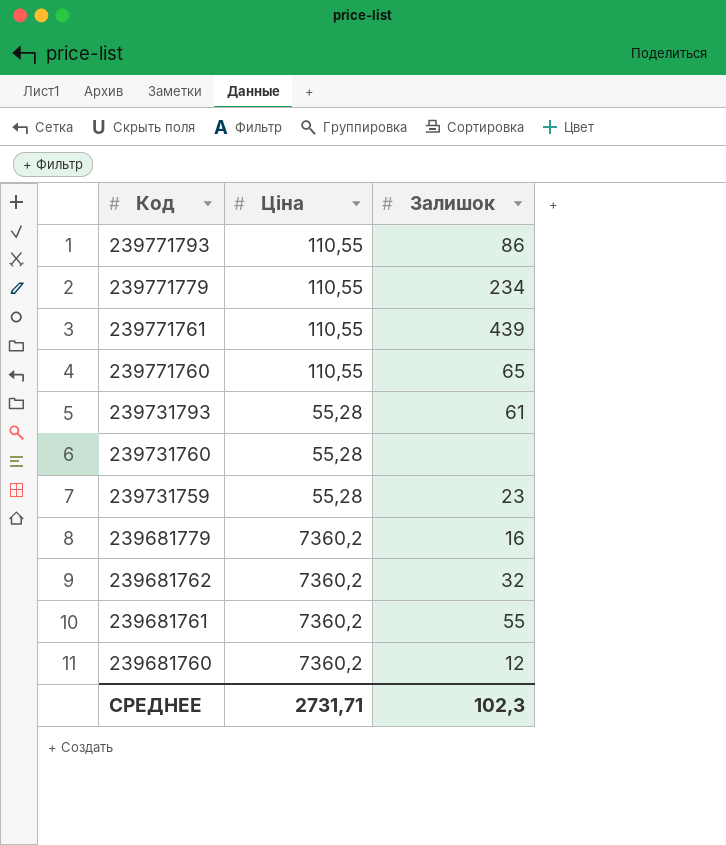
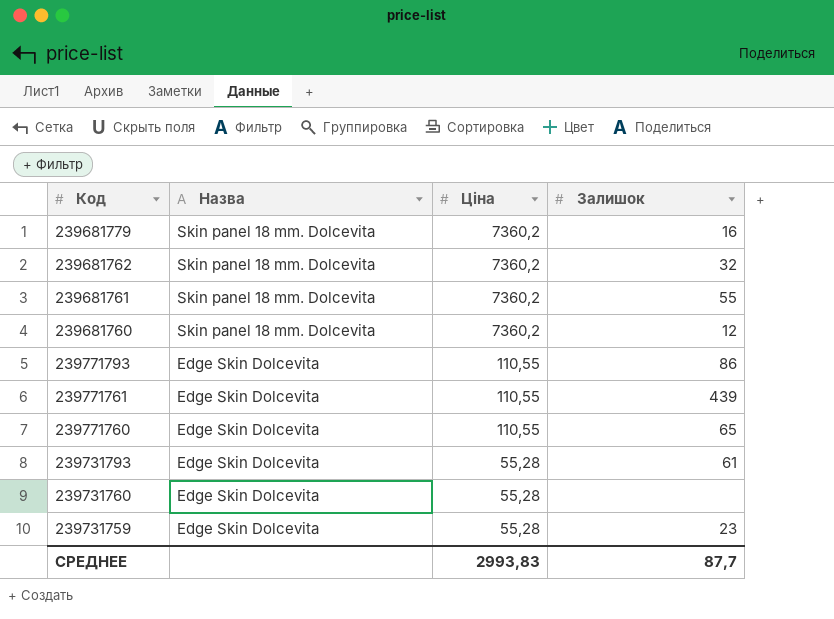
row order: Код descending -> Назва descending
column Назва | position: none -> 2
row 239771779: 110,55 | 234 -> none
СРЕДНЕЕ | Ціна: 2731,71 -> 2993,83
СРЕДНЕЕ | Залишок: 102,3 -> 87,7

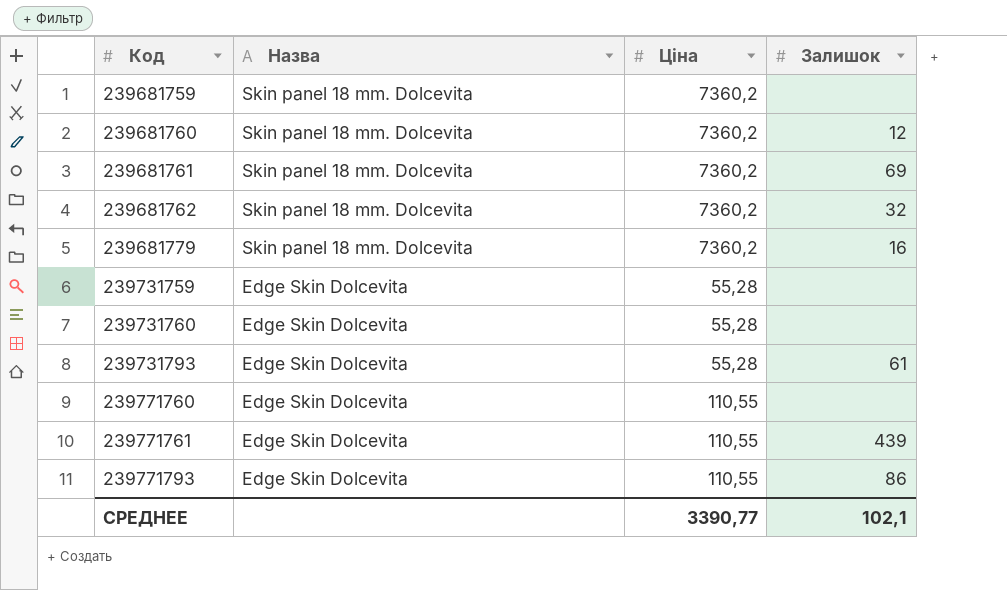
row order: Назва descending -> Код ascending
row 239681759: none -> Skin panel 18 mm. Dolcevita | 7360,2 | none
239681761 | Залишок: 55 -> 69
239731759 | Залишок: 23 -> none
239771760 | Залишок: 65 -> none
СРЕДНЕЕ | Ціна: 2993,83 -> 3390,77
СРЕДНЕЕ | Залишок: 87,7 -> 102,1

